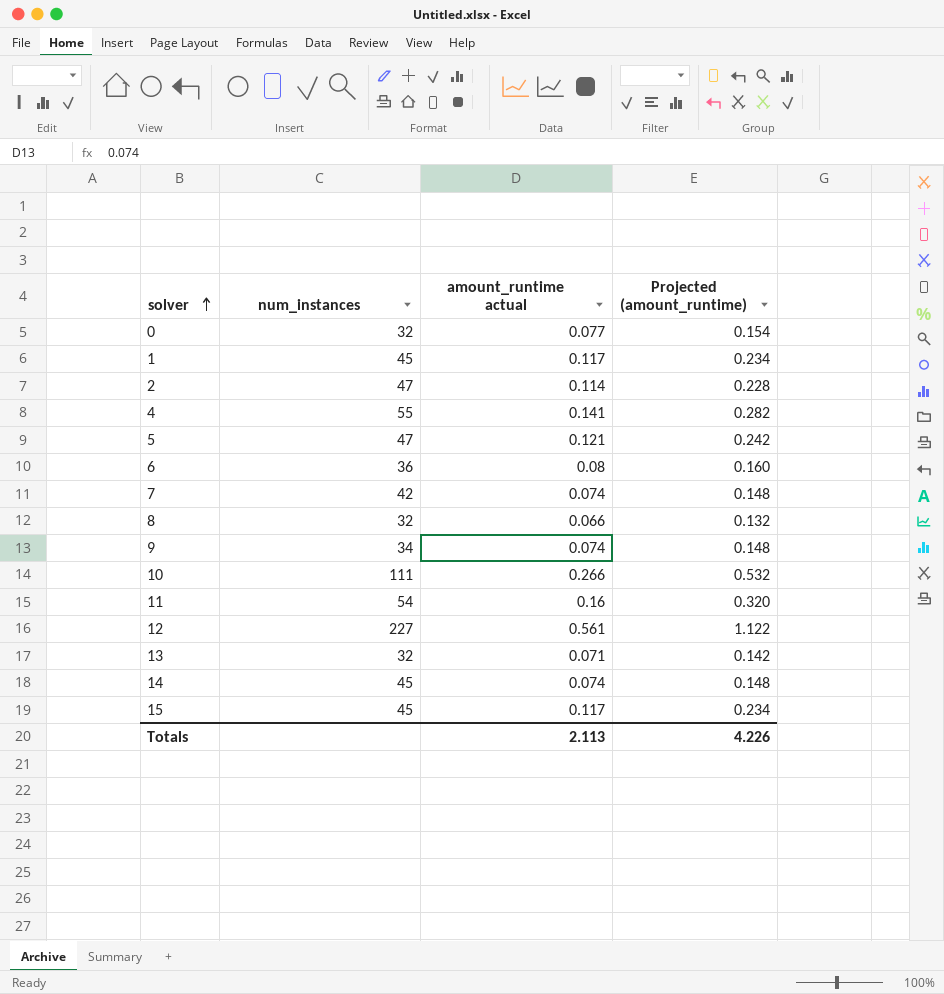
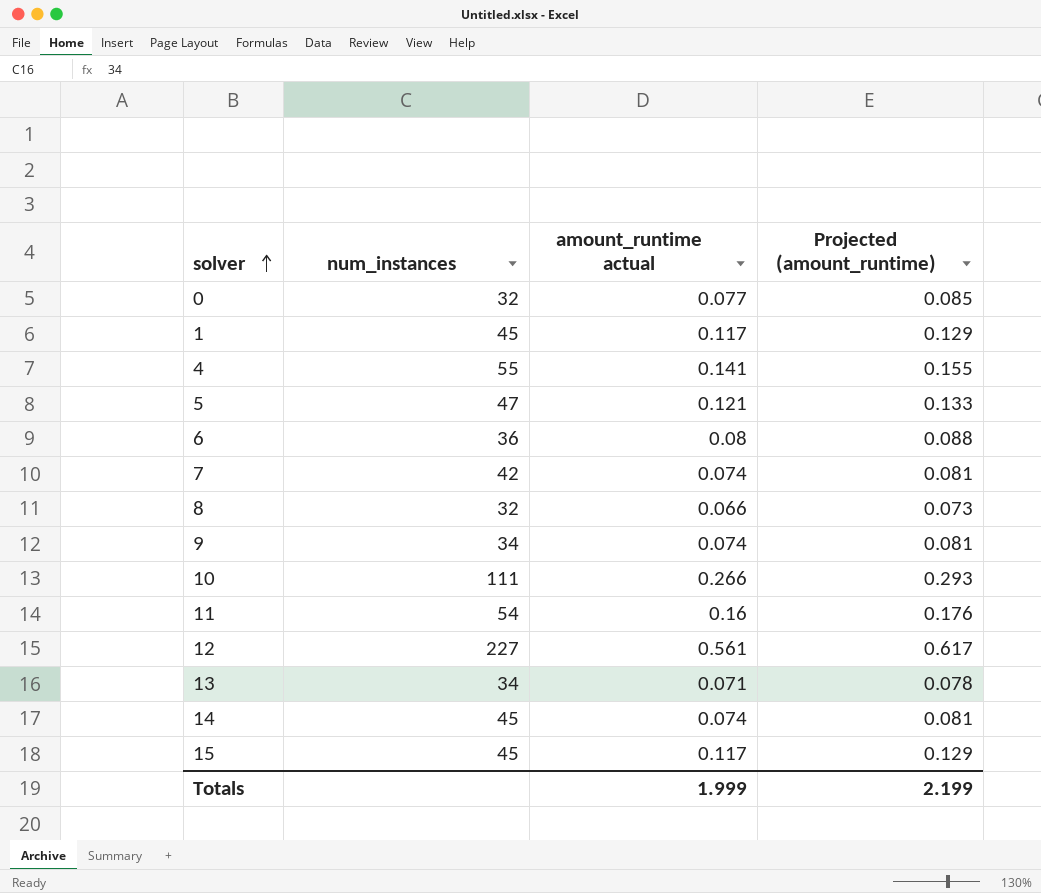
column Projected (amount_runtime) | formula: [amount_runtime actual] * 2 -> [amount_runtime actual] * 1.1
row 2: 47 | 0.114 | 0.228 -> none
13 | num_instances: 32 -> 34
Totals | amount_runtime actual: 2.113 -> 1.999
Totals | Projected (amount_runtime): 4.226 -> 2.199

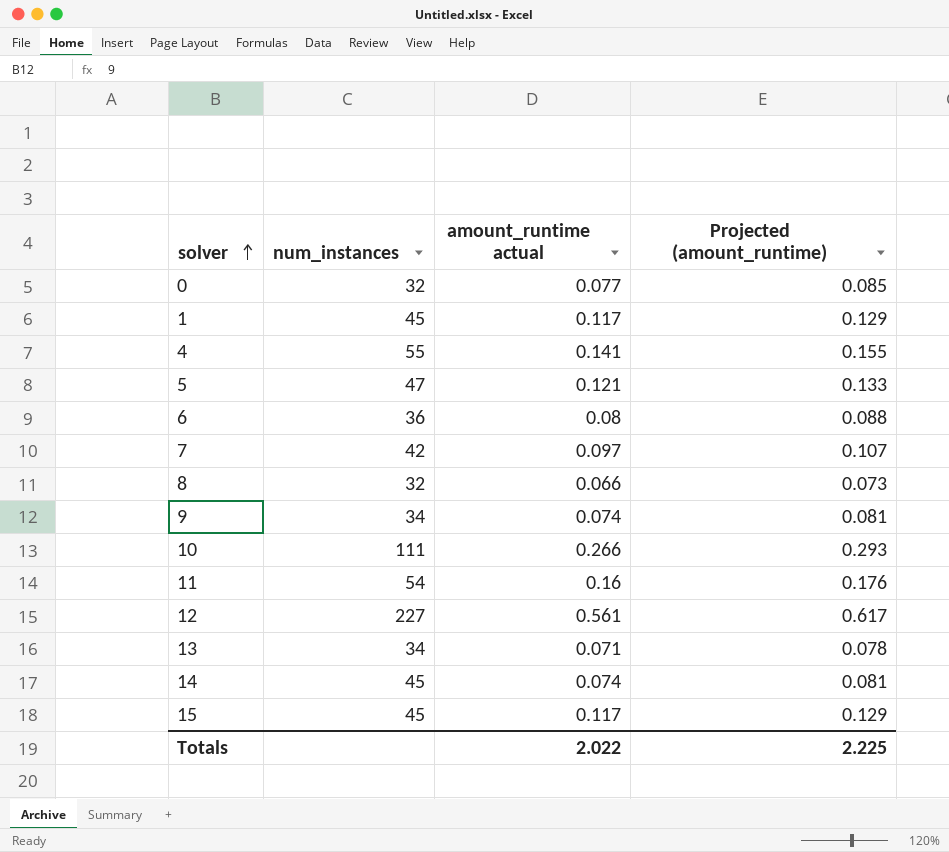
7 | amount_runtime actual: 0.074 -> 0.097
7 | Projected (amount_runtime): 0.081 -> 0.107
Totals | amount_runtime actual: 1.999 -> 2.022
Totals | Projected (amount_runtime): 2.199 -> 2.225

